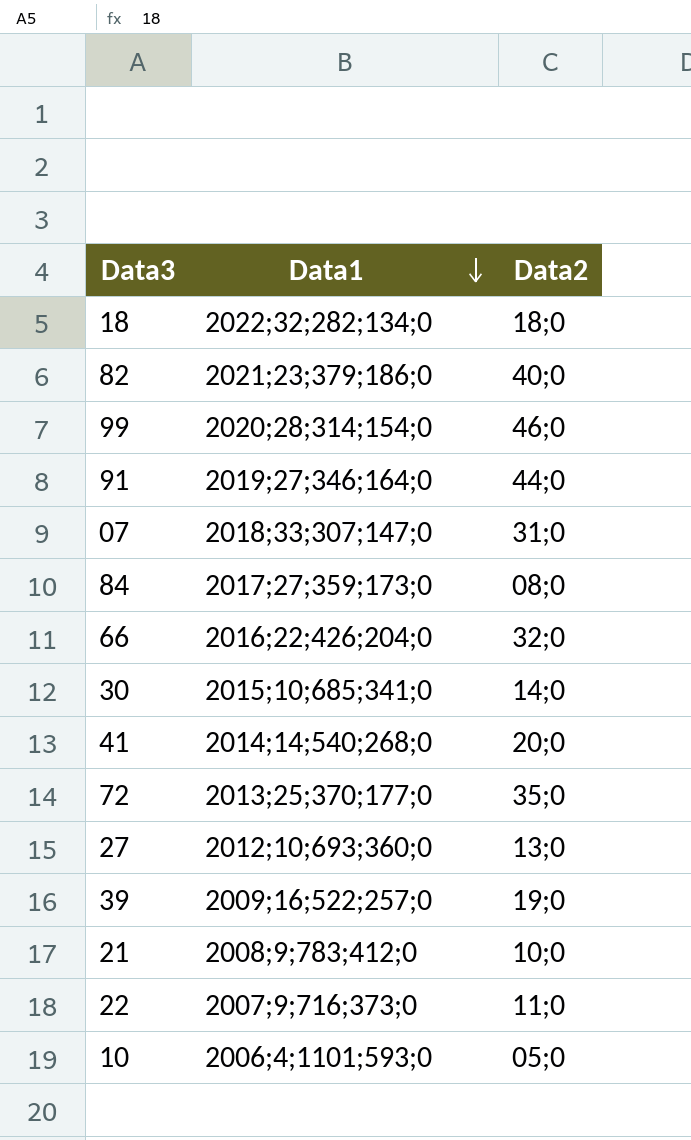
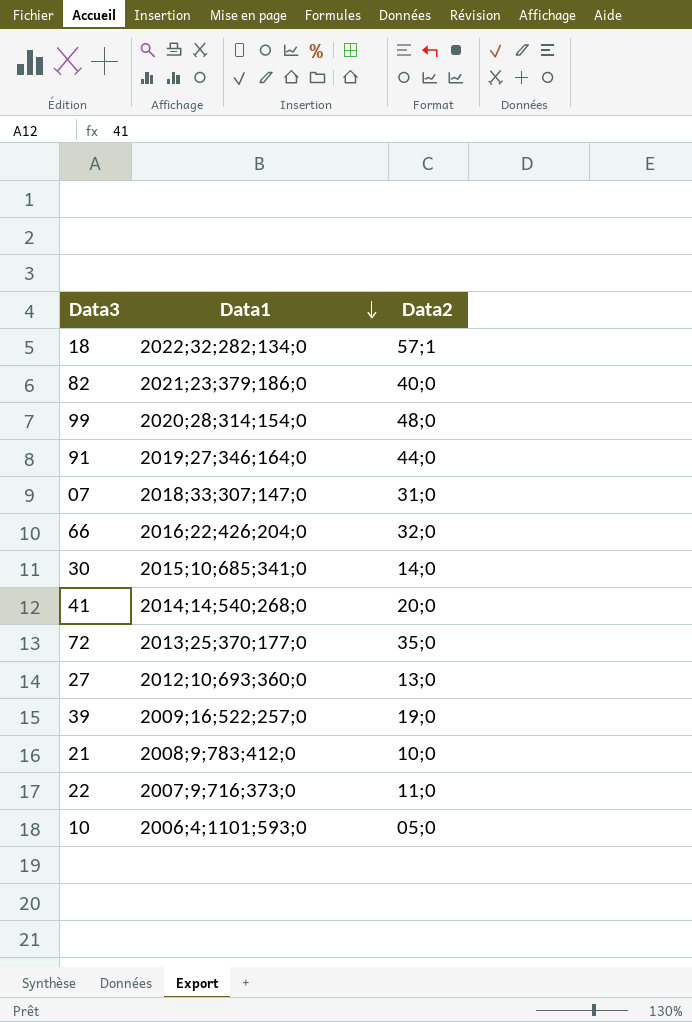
row 84: 2017;27;359;173;0 | 08;0 -> none
18 | Data2: 18;0 -> 57;1
99 | Data2: 46;0 -> 48;0

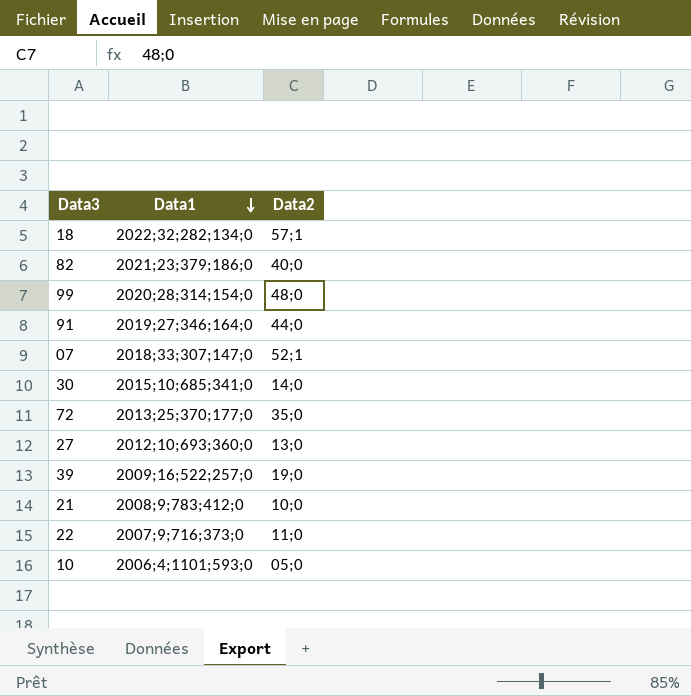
row 66: 2016;22;426;204;0 | 32;0 -> none
row 41: 2014;14;540;268;0 | 20;0 -> none
07 | Data2: 31;0 -> 52;1

